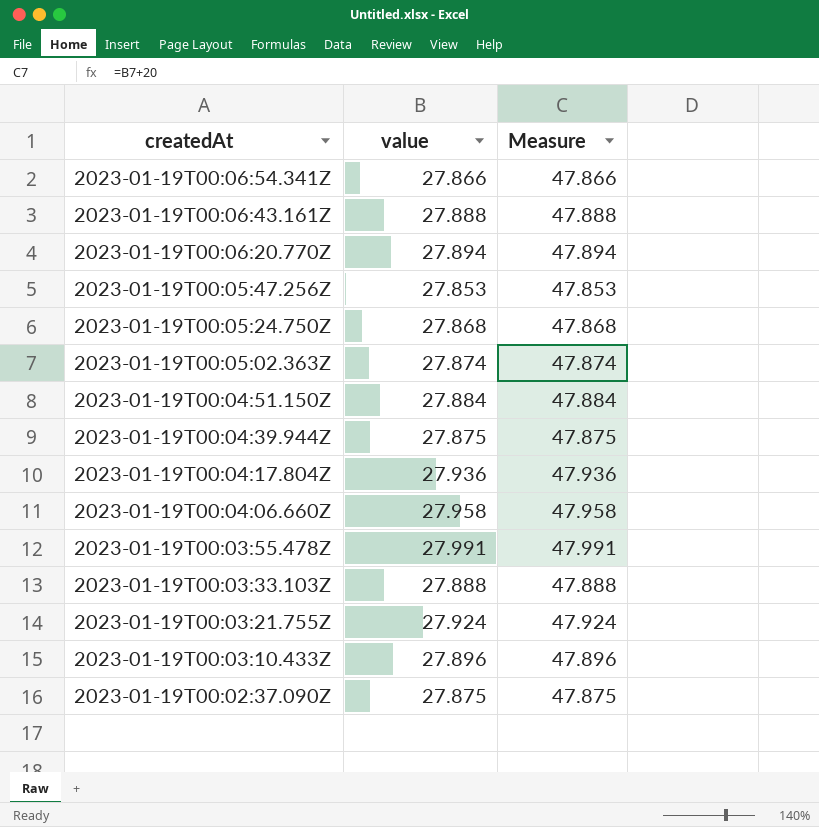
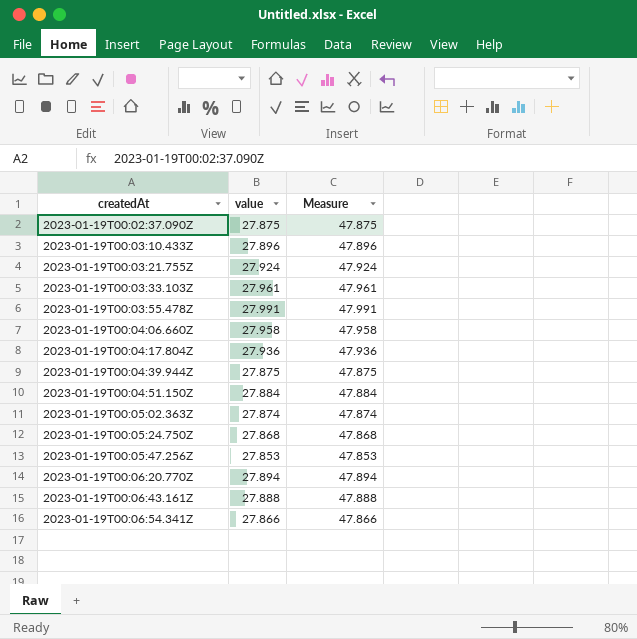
row order: createdAt descending -> createdAt ascending
2023-01-19T00:03:33.103Z | value: 27.888 -> 27.961
2023-01-19T00:03:33.103Z | Measure: 47.888 -> 47.961

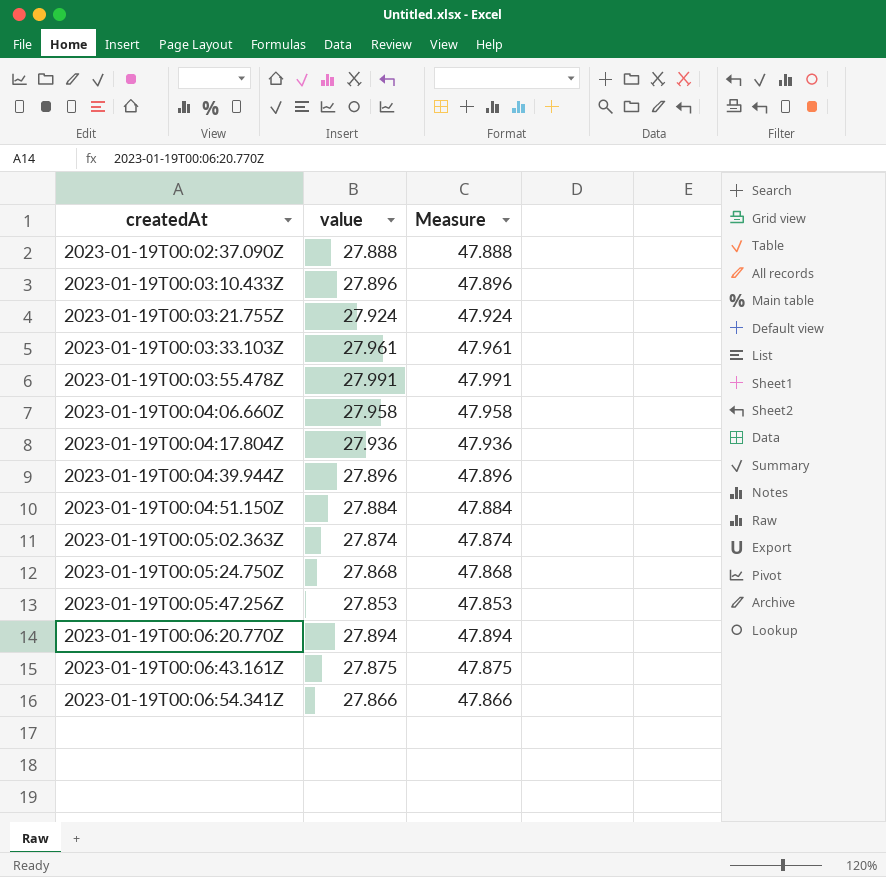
2023-01-19T00:02:37.090Z | value: 27.875 -> 27.888
2023-01-19T00:02:37.090Z | Measure: 47.875 -> 47.888
2023-01-19T00:04:39.944Z | value: 27.875 -> 27.896
2023-01-19T00:04:39.944Z | Measure: 47.875 -> 47.896
2023-01-19T00:06:43.161Z | value: 27.888 -> 27.875
2023-01-19T00:06:43.161Z | Measure: 47.888 -> 47.875

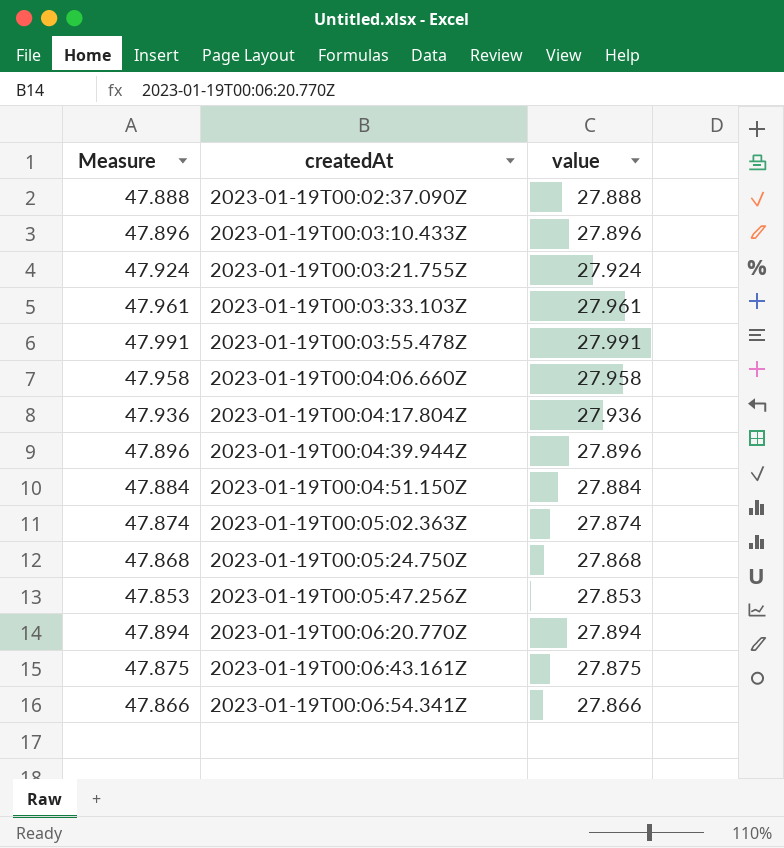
column Measure | position: 3 -> 1

